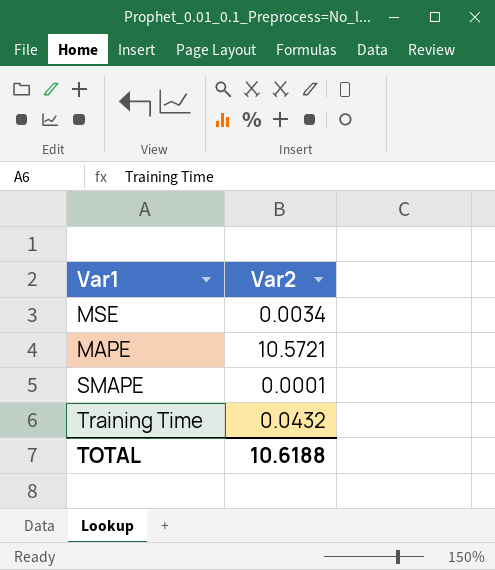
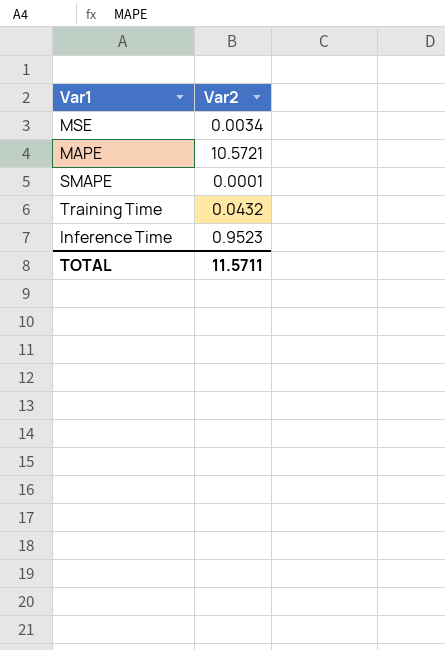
row Inference Time: none -> 0.9523
TOTAL | Var2: 10.6188 -> 11.5711

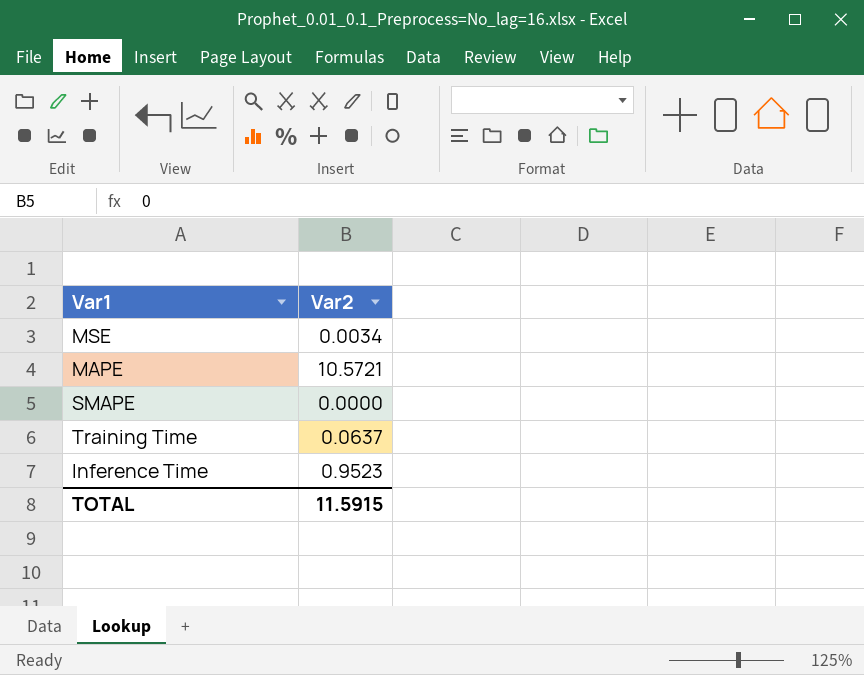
SMAPE | Var2: 0.0001 -> 0.0000
Training Time | Var2: 0.0432 -> 0.0637
TOTAL | Var2: 11.5711 -> 11.5915

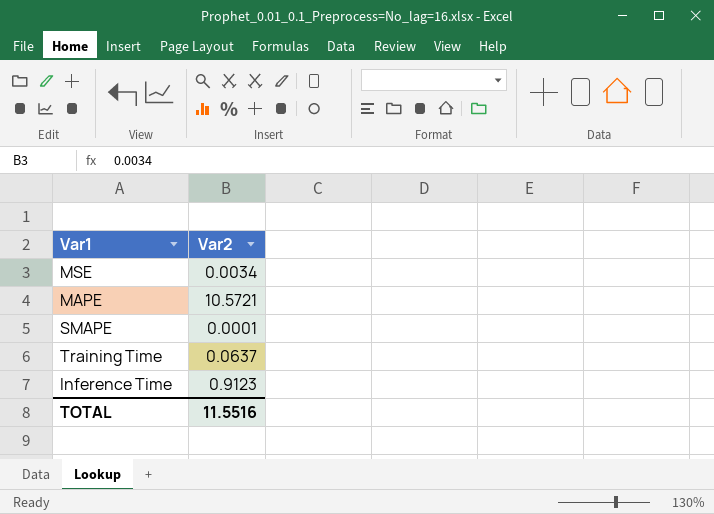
SMAPE | Var2: 0.0000 -> 0.0001
Inference Time | Var2: 0.9523 -> 0.9123
TOTAL | Var2: 11.5915 -> 11.5516

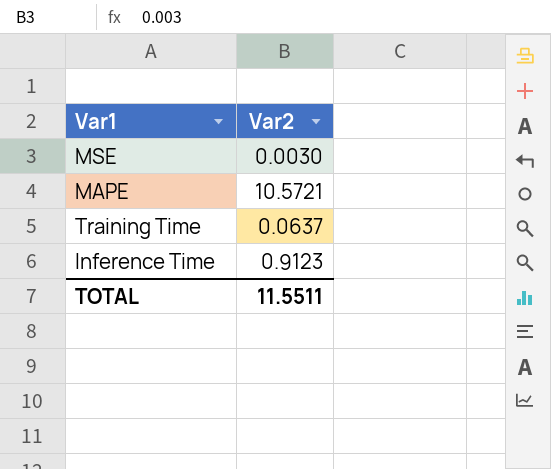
row SMAPE: 0.0001 -> none
MSE | Var2: 0.0034 -> 0.0030
TOTAL | Var2: 11.5516 -> 11.5511

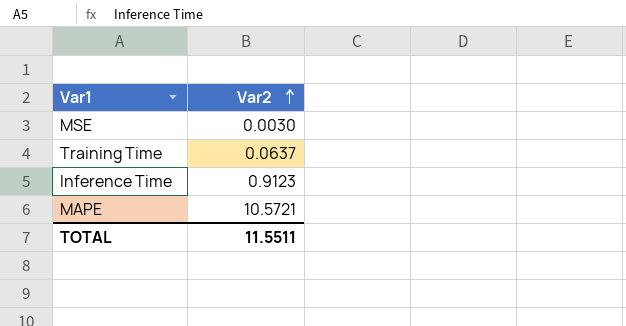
row order: none -> Var2 ascending

